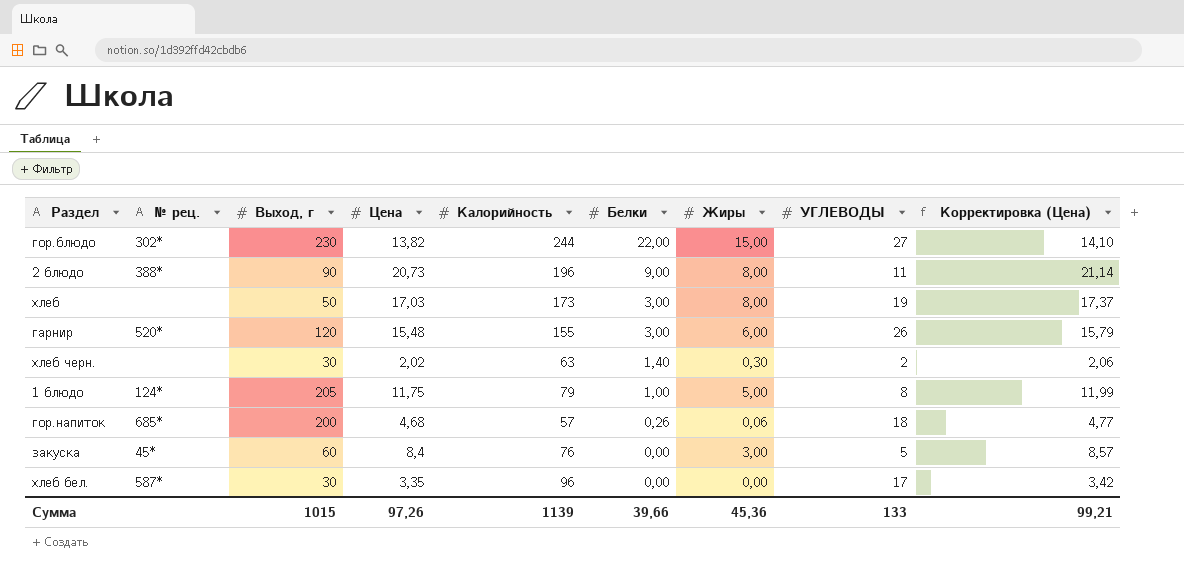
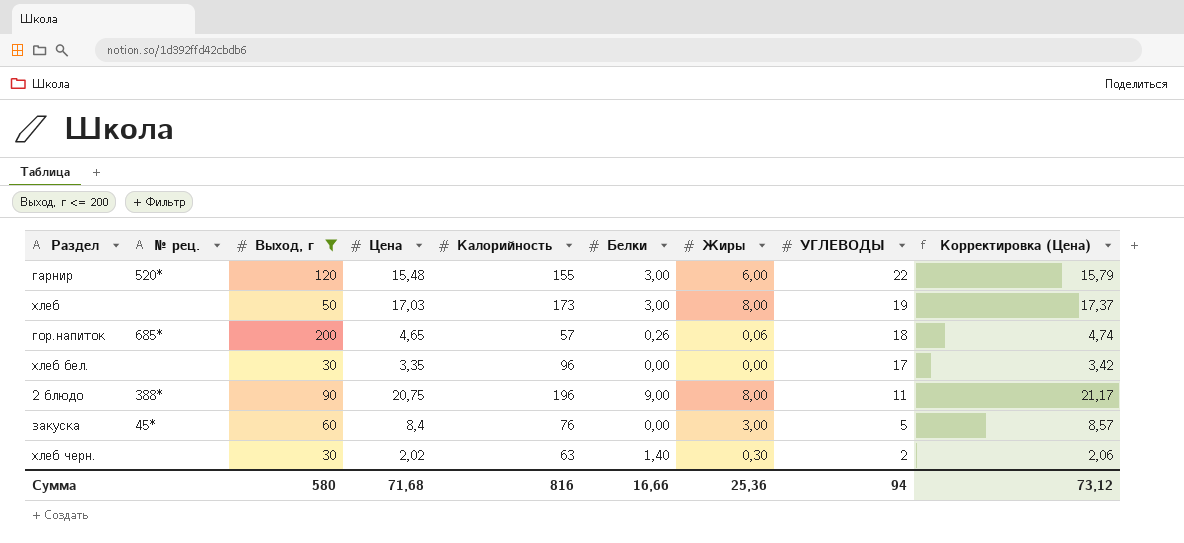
filter: none -> Выход, г <= 200
row order: Белки descending -> УГЛЕВОДЫ descending
гарнир | УГЛЕВОДЫ: 26 -> 22
гор.напиток | Цена: 4,68 -> 4,65
гор.напиток | Корректировка (Цена): 4,77 -> 4,74
хлеб бел. | № рец.: 587* -> none
2 блюдо | Цена: 20,73 -> 20,75
2 блюдо | Корректировка (Цена): 21,14 -> 21,17
Сумма | Выход, г: 1015 -> 580
Сумма | Цена: 97,26 -> 71,68
Сумма | Калорийность: 1139 -> 816
Сумма | Белки: 39,66 -> 16,66
Сумма | Жиры: 45,36 -> 25,36
Сумма | УГЛЕВОДЫ: 133 -> 94
Сумма | Корректировка (Цена): 99,21 -> 73,12

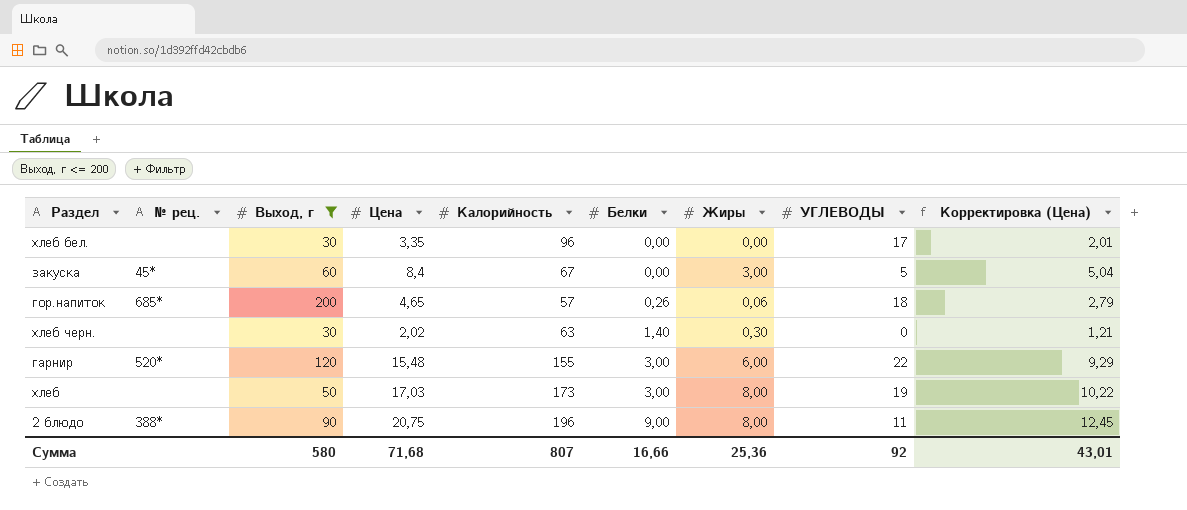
row order: УГЛЕВОДЫ descending -> Белки ascending
column Корректировка (Цена) | formula: [Цена] * 1,02 -> [Цена] * 0,6
закуска | Калорийность: 76 -> 67
хлеб черн. | УГЛЕВОДЫ: 2 -> 0
Сумма | Калорийность: 816 -> 807
Сумма | УГЛЕВОДЫ: 94 -> 92
Сумма | Корректировка (Цена): 73,12 -> 43,01

